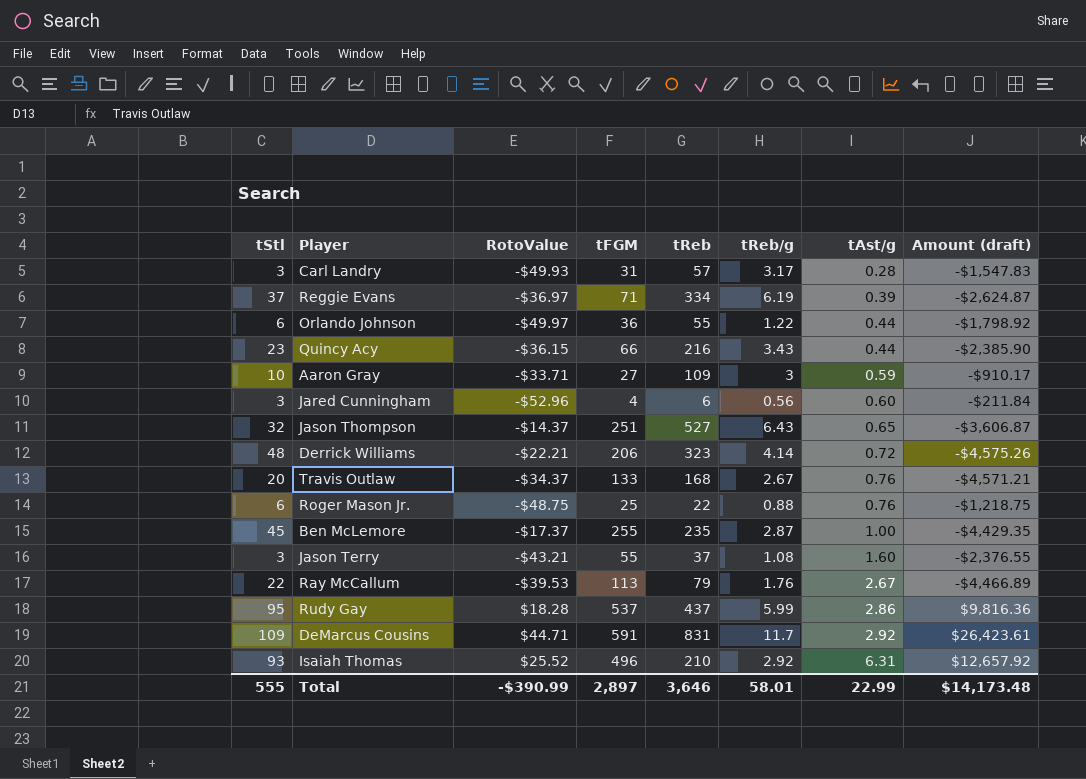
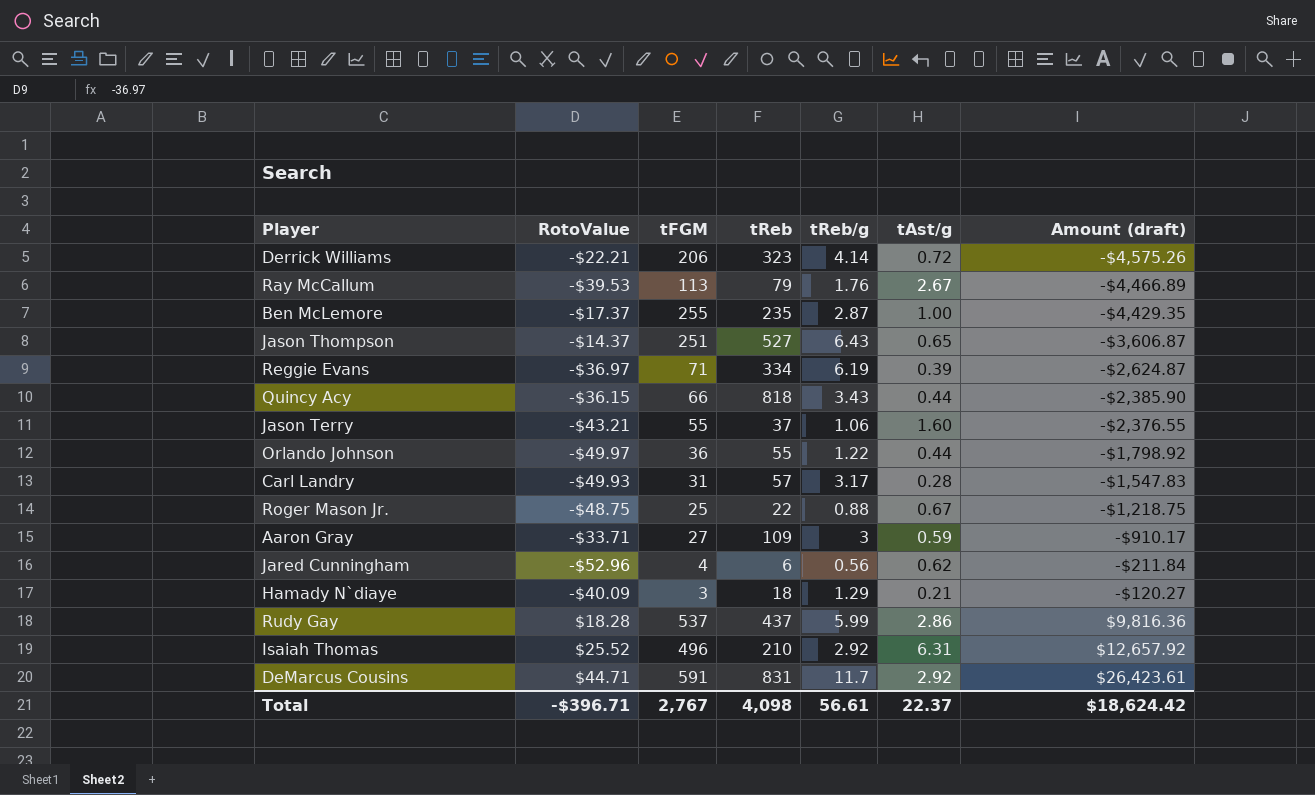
row order: tAst/g ascending -> Amount (draft) ascending
column tStl | position: 1 -> none
row Travis Outlaw: 20 | -$34.37 | 133 | 168 | 2.67 | 0.76 | -$4,571.21 -> none
Quincy Acy | tReb: 216 -> 818
Jason Terry | tReb/g: 1.08 -> 1.06
Roger Mason Jr. | tAst/g: 0.76 -> 0.67
Jared Cunningham | tAst/g: 0.60 -> 0.62
row Hamady N`diaye: none -> -$40.09 | 3 | 18 | 1.29 | 0.21 | -$120.27
Total | RotoValue: -$390.99 -> -$396.71
Total | tFGM: 2,897 -> 2,767
Total | tReb: 3,646 -> 4,098
Total | tReb/g: 58.01 -> 56.61
Total | tAst/g: 22.99 -> 22.37
Total | Amount (draft): $14,173.48 -> $18,624.42

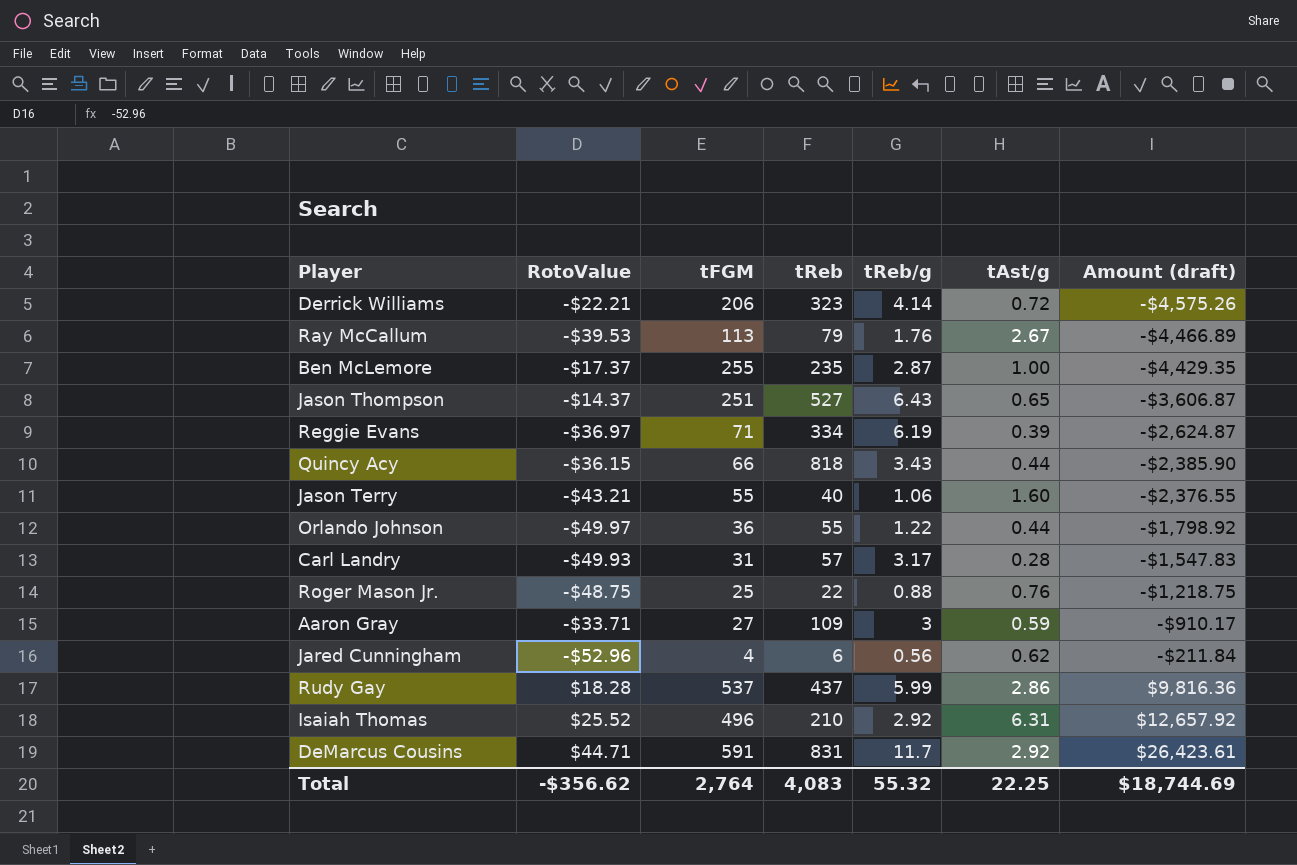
row Hamady N`diaye: -$40.09 | 3 | 18 | 1.29 | 0.21 | -$120.27 -> none
Jason Terry | tReb: 37 -> 40
Roger Mason Jr. | tAst/g: 0.67 -> 0.76
Total | RotoValue: -$396.71 -> -$356.62
Total | tFGM: 2,767 -> 2,764
Total | tReb: 4,098 -> 4,083
Total | tReb/g: 56.61 -> 55.32
Total | tAst/g: 22.37 -> 22.25
Total | Amount (draft): $18,624.42 -> $18,744.69

